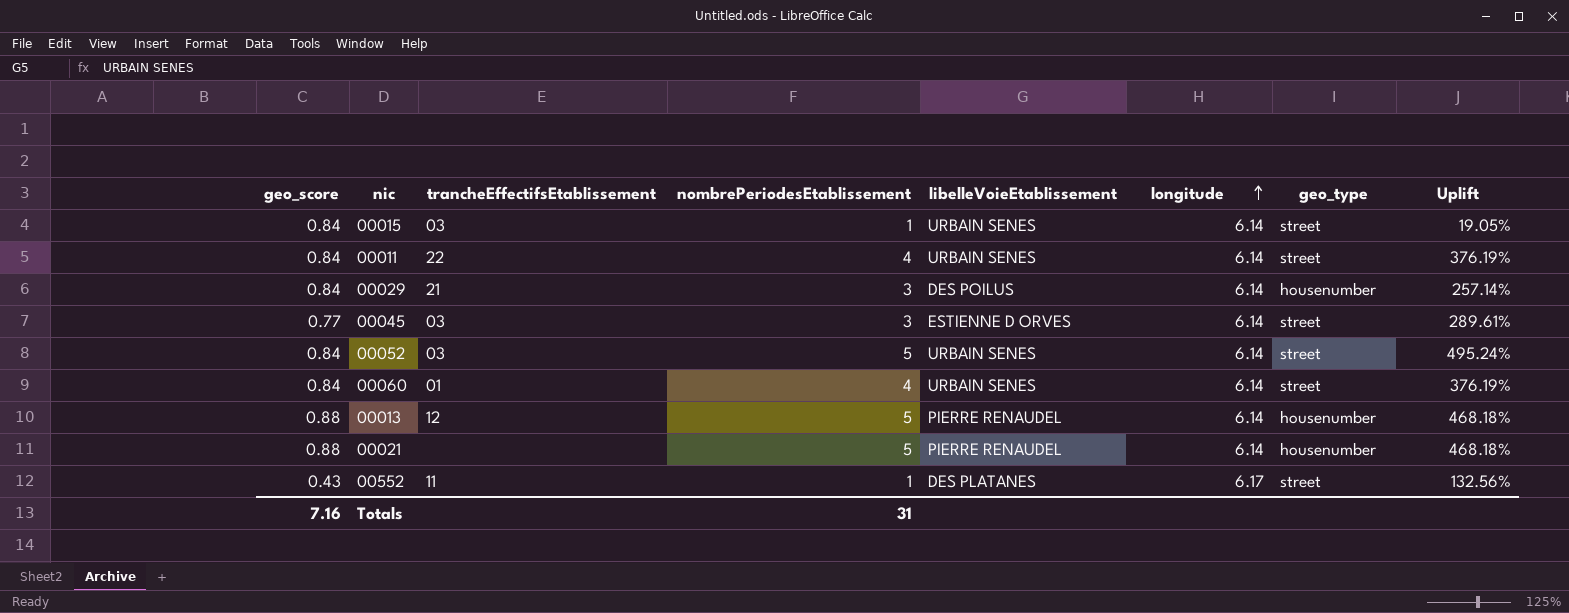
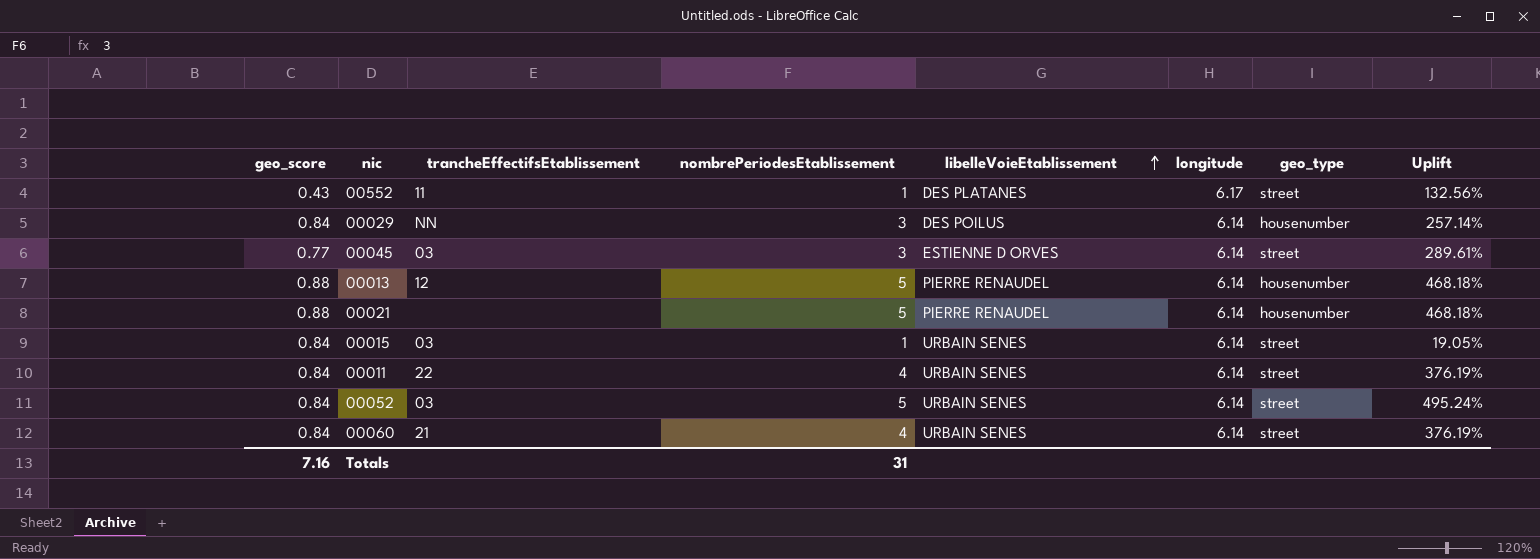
row order: longitude ascending -> libelleVoieEtablissement ascending
00029 | trancheEffectifsEtablissement: 21 -> NN
00060 | trancheEffectifsEtablissement: 01 -> 21

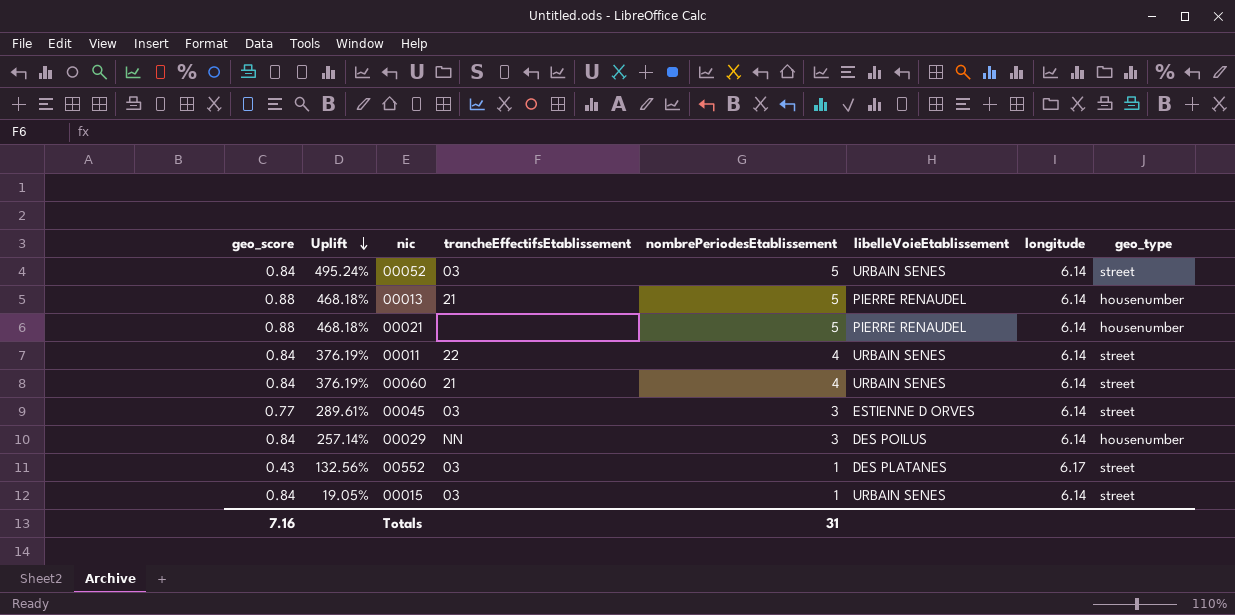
row order: libelleVoieEtablissement ascending -> Uplift descending
column Uplift | position: 8 -> 2
00013 | trancheEffectifsEtablissement: 12 -> 21
00552 | trancheEffectifsEtablissement: 11 -> 03

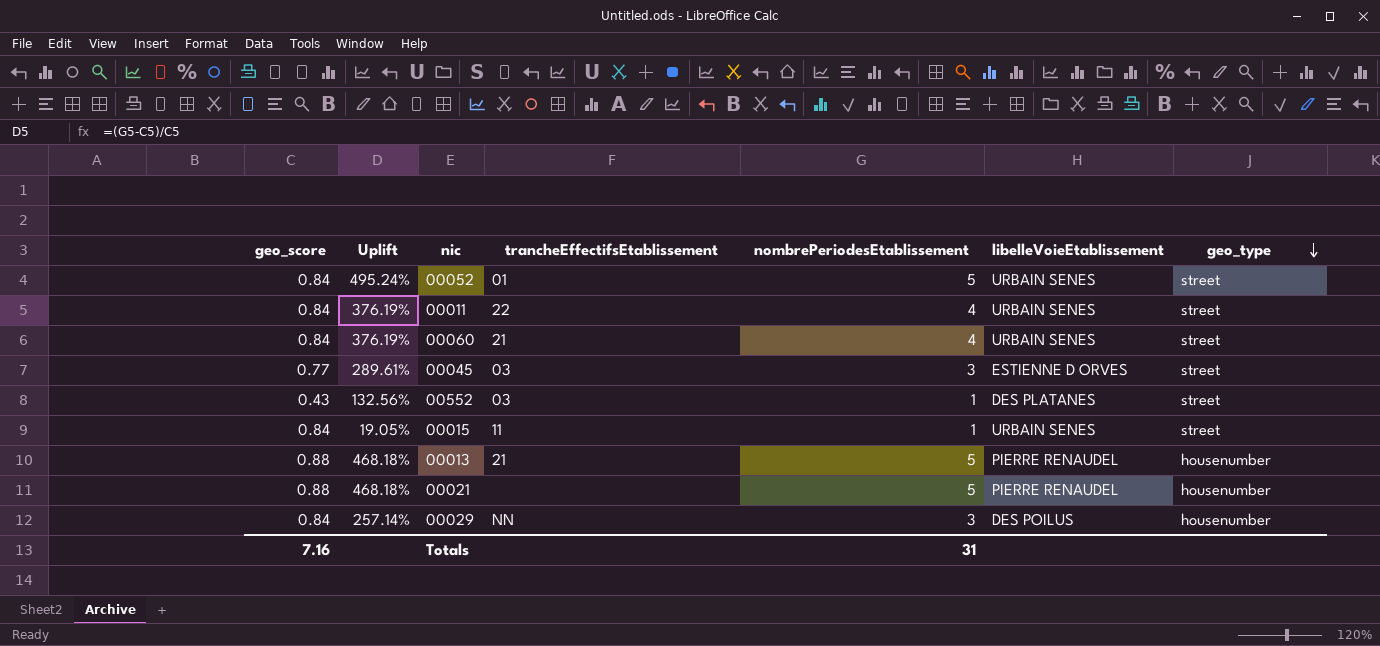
row order: Uplift descending -> geo_type descending
column longitude | position: 7 -> none
00052 | trancheEffectifsEtablissement: 03 -> 01
00015 | trancheEffectifsEtablissement: 03 -> 11

